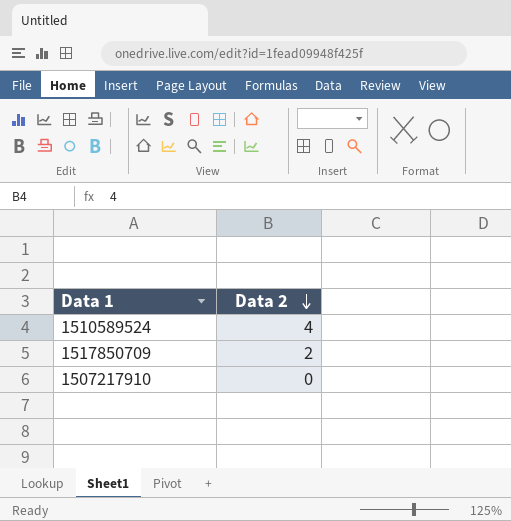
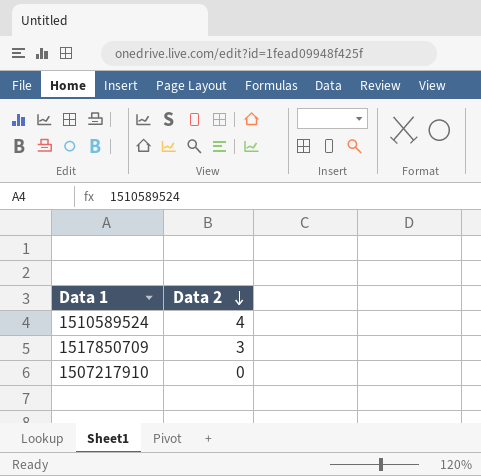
1517850709 | Data 2: 2 -> 3

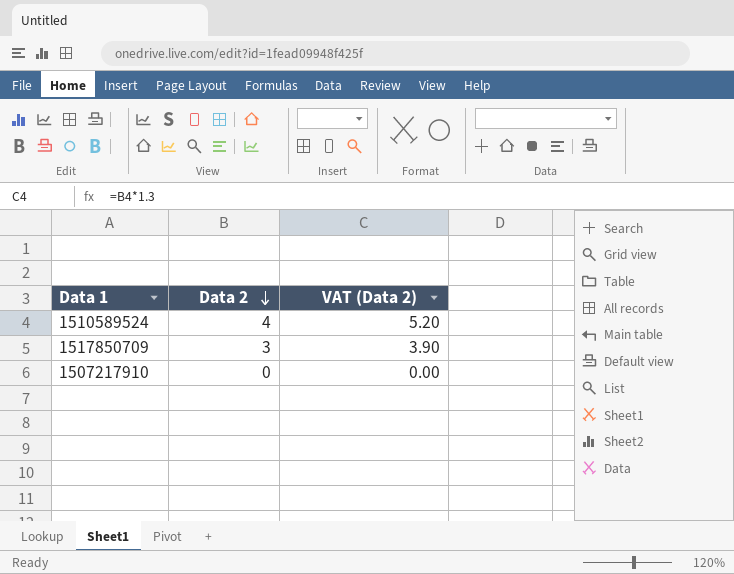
column VAT (Data 2) | formula: none -> [Data 2] * 1.3

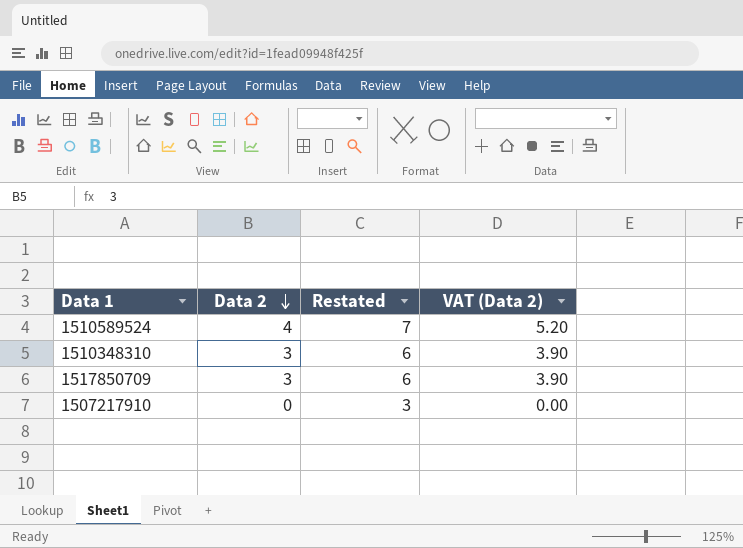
column Restated | formula: none -> [Data 2] + 3
row 1510348310: none -> 3 | 6 | 3.90

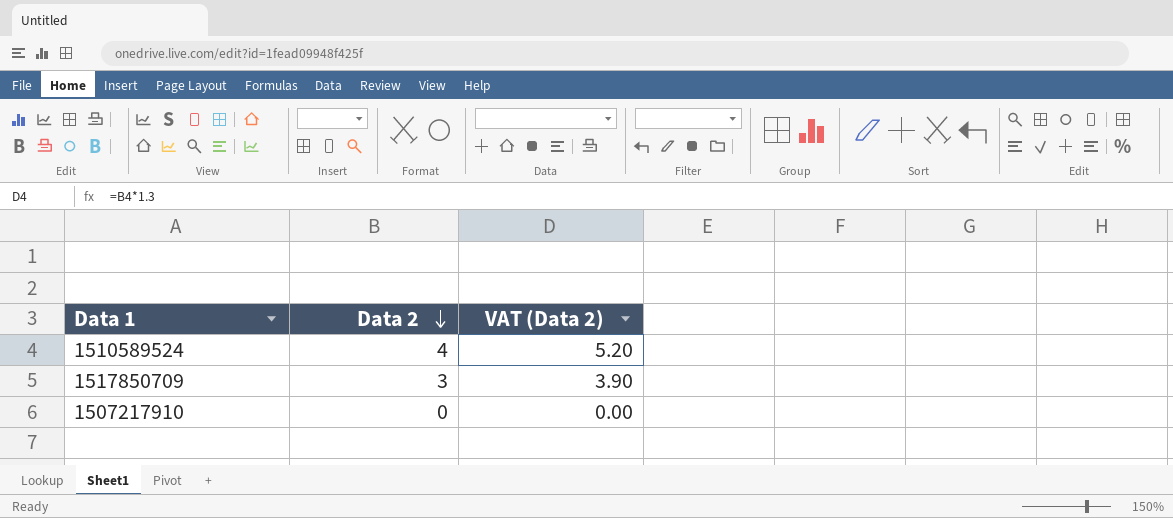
column Restated | formula: [Data 2] + 3 -> none
row 1510348310: 3 | 6 | 3.90 -> none

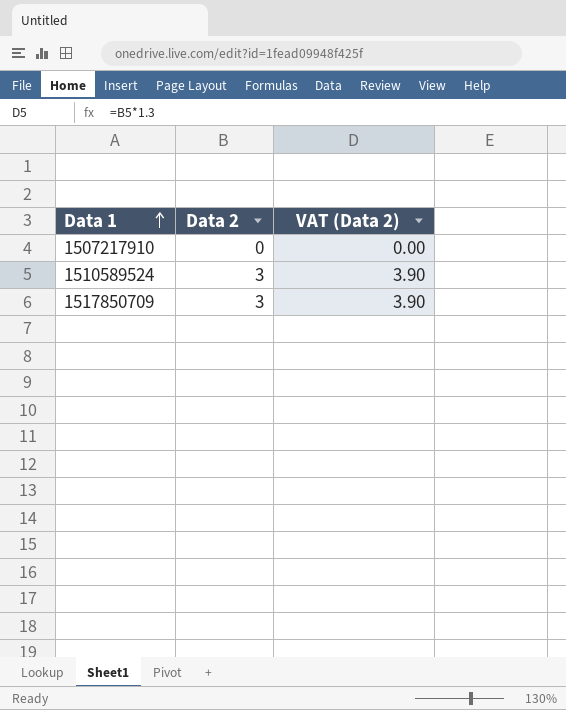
row order: Data 2 descending -> Data 1 ascending
1510589524 | Data 2: 4 -> 3
1510589524 | VAT (Data 2): 5.20 -> 3.90

